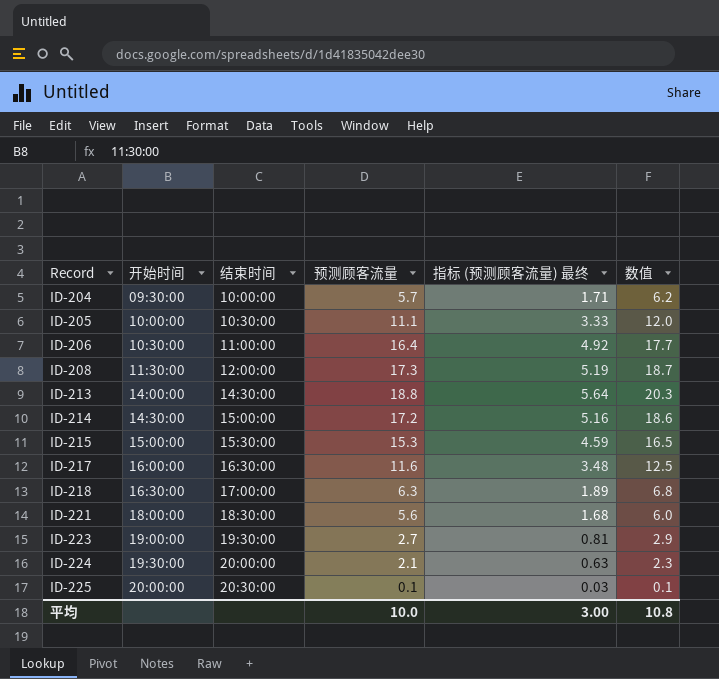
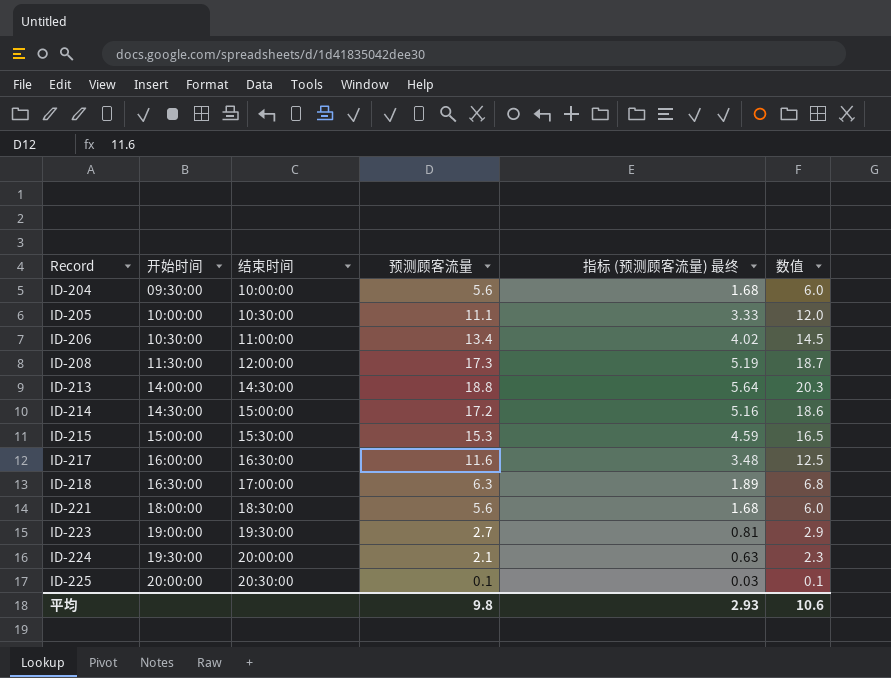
ID-204 | 预测顾客流量: 5.7 -> 5.6
ID-204 | 指标 (预测顾客流量) 最终: 1.71 -> 1.68
ID-204 | 数值: 6.2 -> 6.0
ID-206 | 预测顾客流量: 16.4 -> 13.4
ID-206 | 指标 (预测顾客流量) 最终: 4.92 -> 4.02
ID-206 | 数值: 17.7 -> 14.5
平均 | 预测顾客流量: 10.0 -> 9.8
平均 | 指标 (预测顾客流量) 最终: 3.00 -> 2.93
平均 | 数值: 10.8 -> 10.6

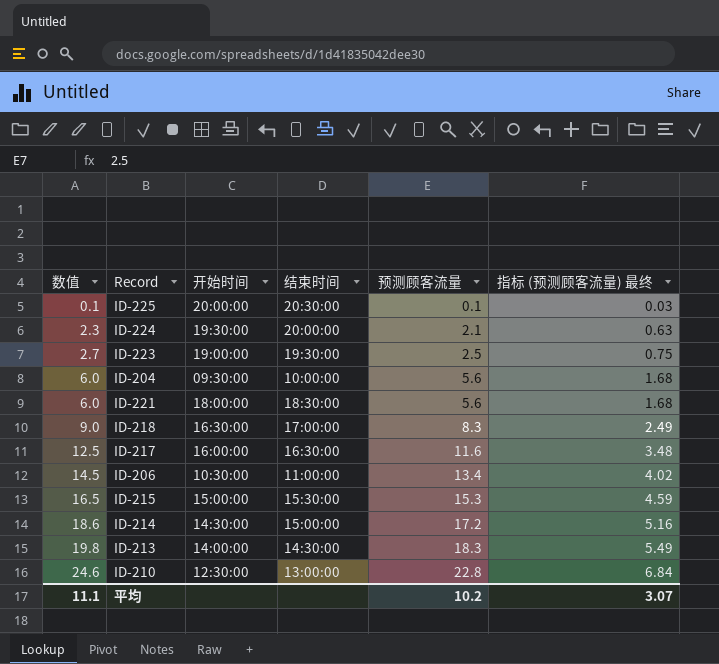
row order: Record ascending -> 数值 ascending
column 数值 | position: 6 -> 1
row ID-205: 10:00:00 | 10:30:00 | 11.1 | 3.33 | 12.0 -> none
row ID-208: 11:30:00 | 12:00:00 | 17.3 | 5.19 | 18.7 -> none
ID-223 | 数值: 2.9 -> 2.7
ID-223 | 预测顾客流量: 2.7 -> 2.5
ID-223 | 指标 (预测顾客流量) 最终: 0.81 -> 0.75
ID-218 | 数值: 6.8 -> 9.0
ID-218 | 预测顾客流量: 6.3 -> 8.3
ID-218 | 指标 (预测顾客流量) 最终: 1.89 -> 2.49
ID-213 | 数值: 20.3 -> 19.8
ID-213 | 预测顾客流量: 18.8 -> 18.3
ID-213 | 指标 (预测顾客流量) 最终: 5.64 -> 5.49
row ID-210: none -> 24.6 | 12:30:00 | 13:00:00 | 22.8 | 6.84
平均 | 数值: 10.6 -> 11.1
平均 | 预测顾客流量: 9.8 -> 10.2
平均 | 指标 (预测顾客流量) 最终: 2.93 -> 3.07

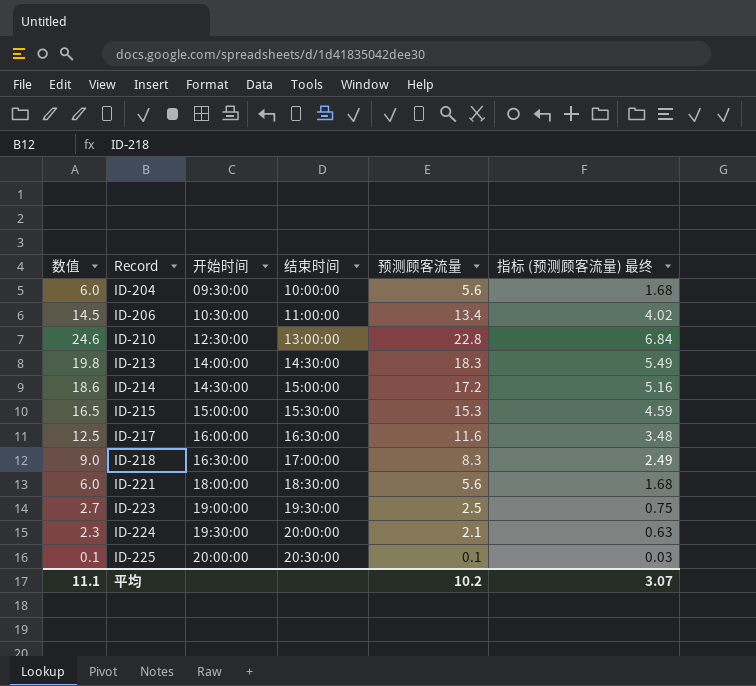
row order: 数值 ascending -> Record ascending

